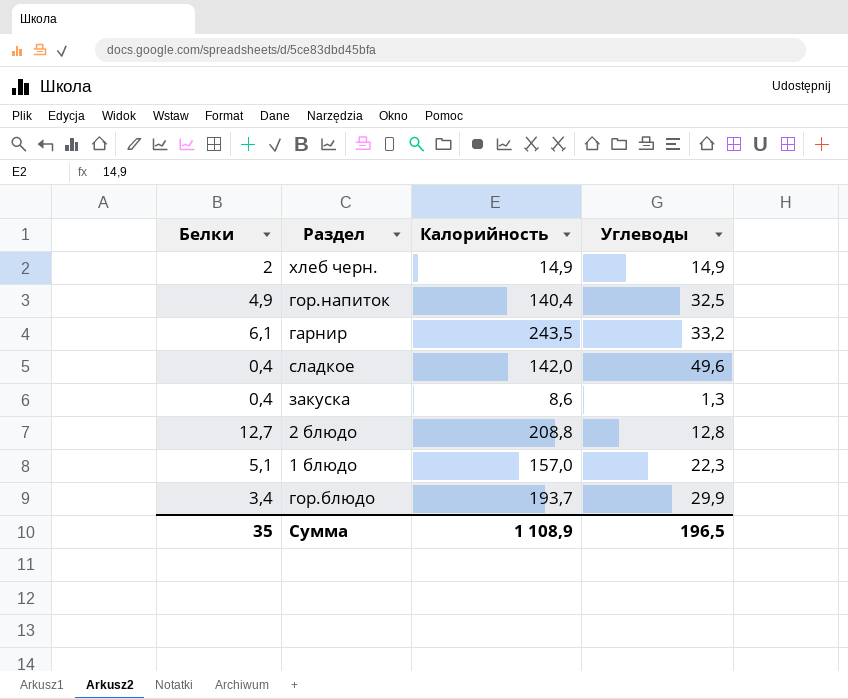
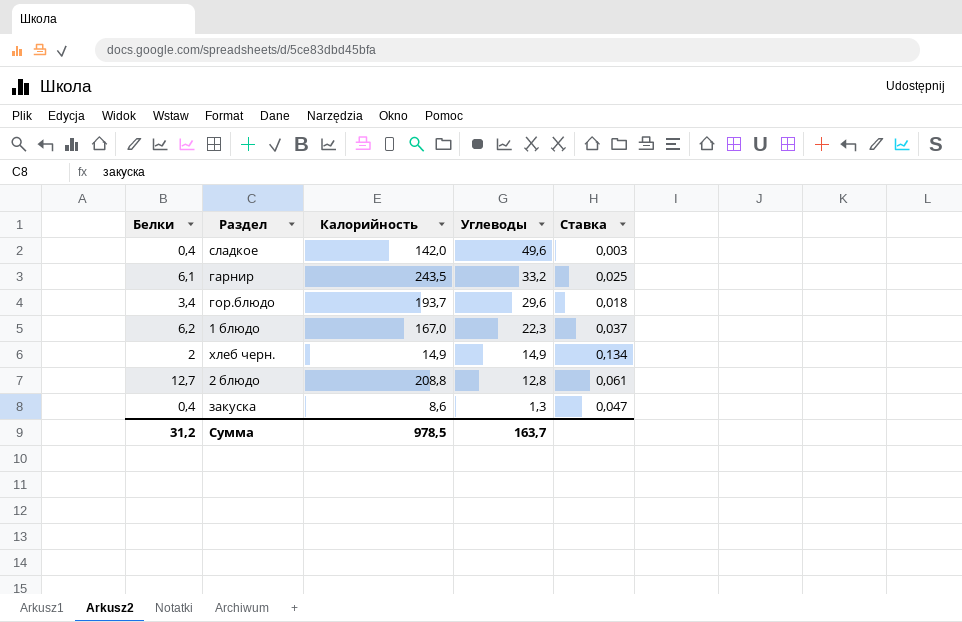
row order: none -> Углеводы descending
column Ставка | formula: none -> [Белки] / [Калорийность]
row гор.напиток: 4,9 | 140,4 | 32,5 -> none
гор.блюдо | Углеводы: 29,9 -> 29,6
1 блюдо | Белки: 5,1 -> 6,2
1 блюдо | Калорийность: 157,0 -> 167,0
Сумма | Белки: 35 -> 31,2
Сумма | Калорийность: 1 108,9 -> 978,5
Сумма | Углеводы: 196,5 -> 163,7

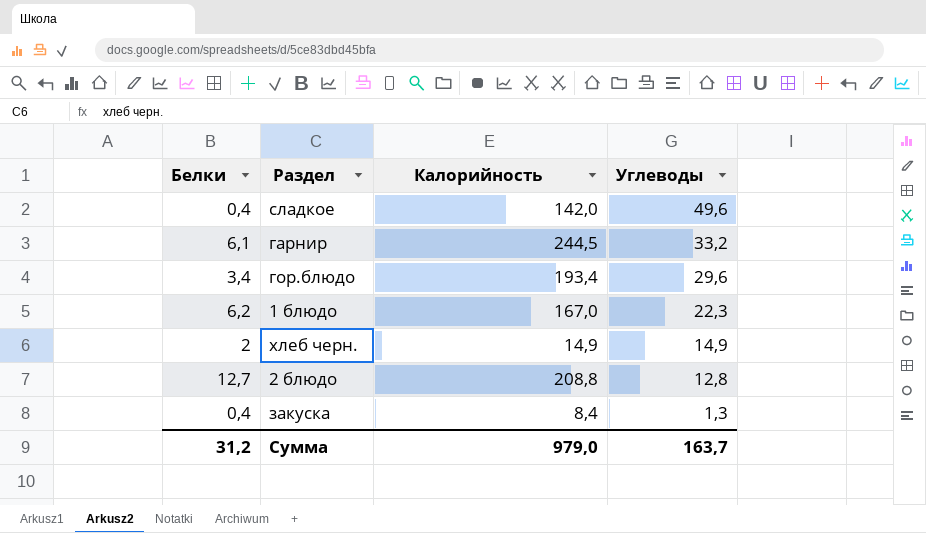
column Ставка | formula: [Белки] / [Калорийность] -> none
гарнир | Калорийность: 243,5 -> 244,5
гор.блюдо | Калорийность: 193,7 -> 193,4
закуска | Калорийность: 8,6 -> 8,4
Сумма | Калорийность: 978,5 -> 979,0

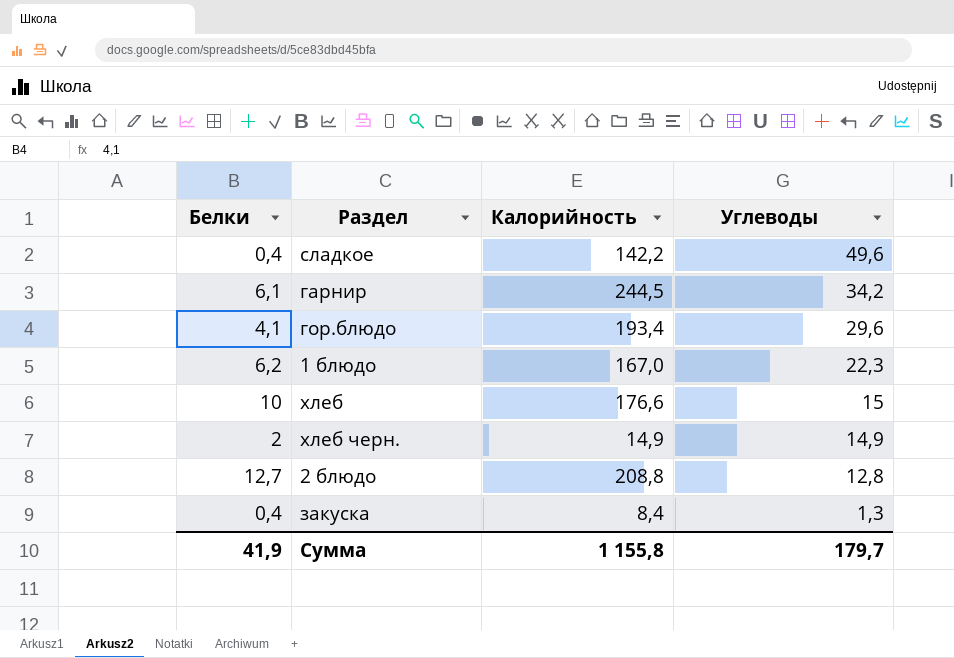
сладкое | Калорийность: 142,0 -> 142,2
гарнир | Углеводы: 33,2 -> 34,2
гор.блюдо | Белки: 3,4 -> 4,1
row хлеб: none -> 10 | 176,6 | 15
Сумма | Белки: 31,2 -> 41,9
Сумма | Калорийность: 979,0 -> 1 155,8
Сумма | Углеводы: 163,7 -> 179,7

